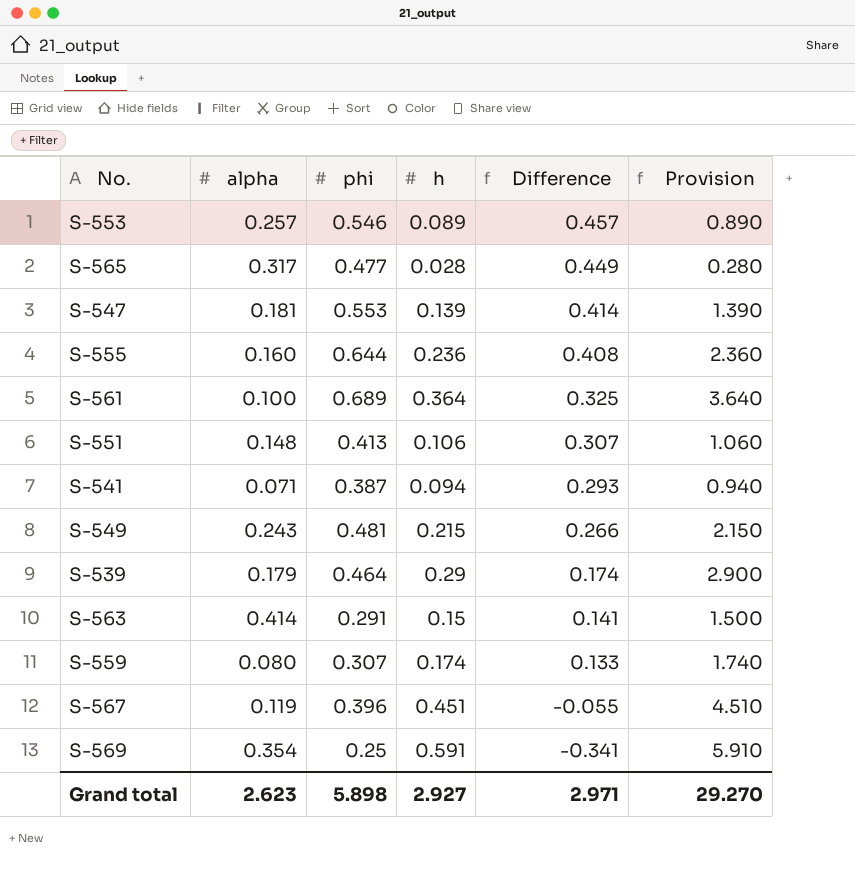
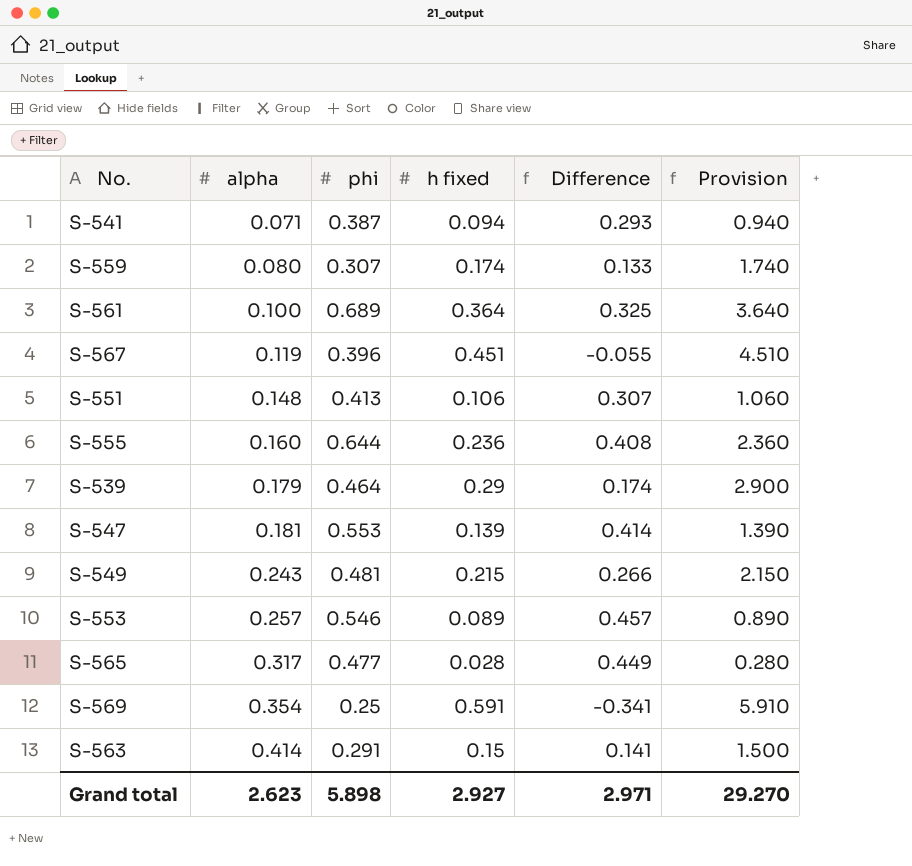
row order: Difference descending -> alpha ascending
column name: h -> h fixed

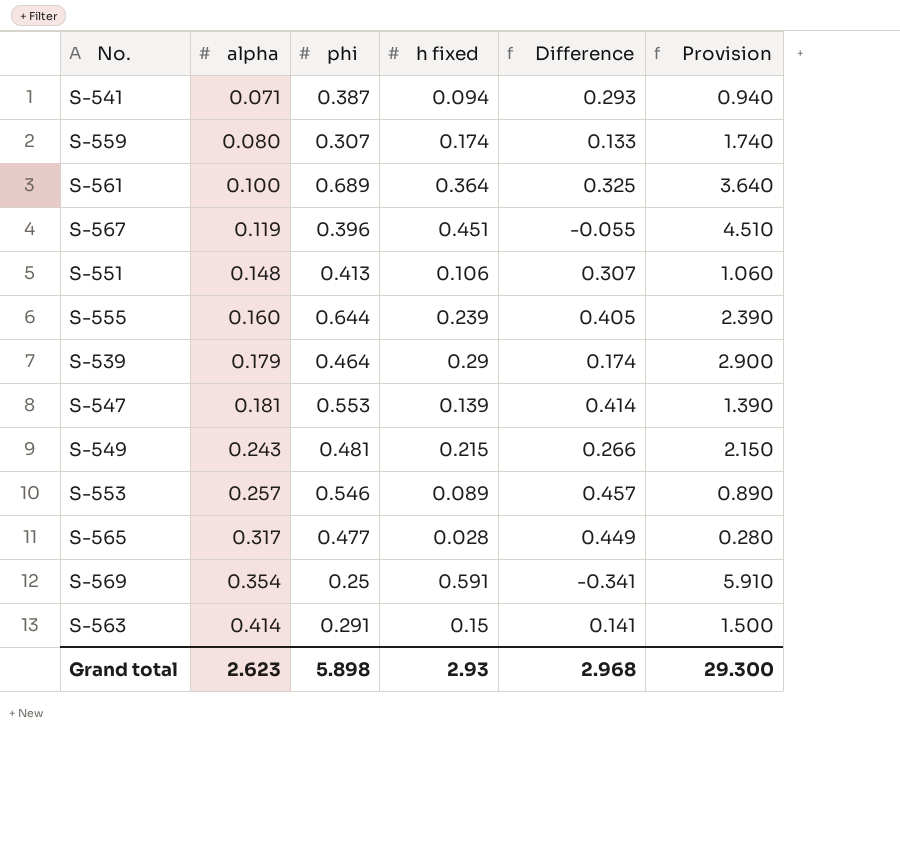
S-555 | h fixed: 0.236 -> 0.239
S-555 | Difference: 0.408 -> 0.405
S-555 | Provision: 2.360 -> 2.390
Grand total | h fixed: 2.927 -> 2.93
Grand total | Difference: 2.971 -> 2.968
Grand total | Provision: 29.270 -> 29.300

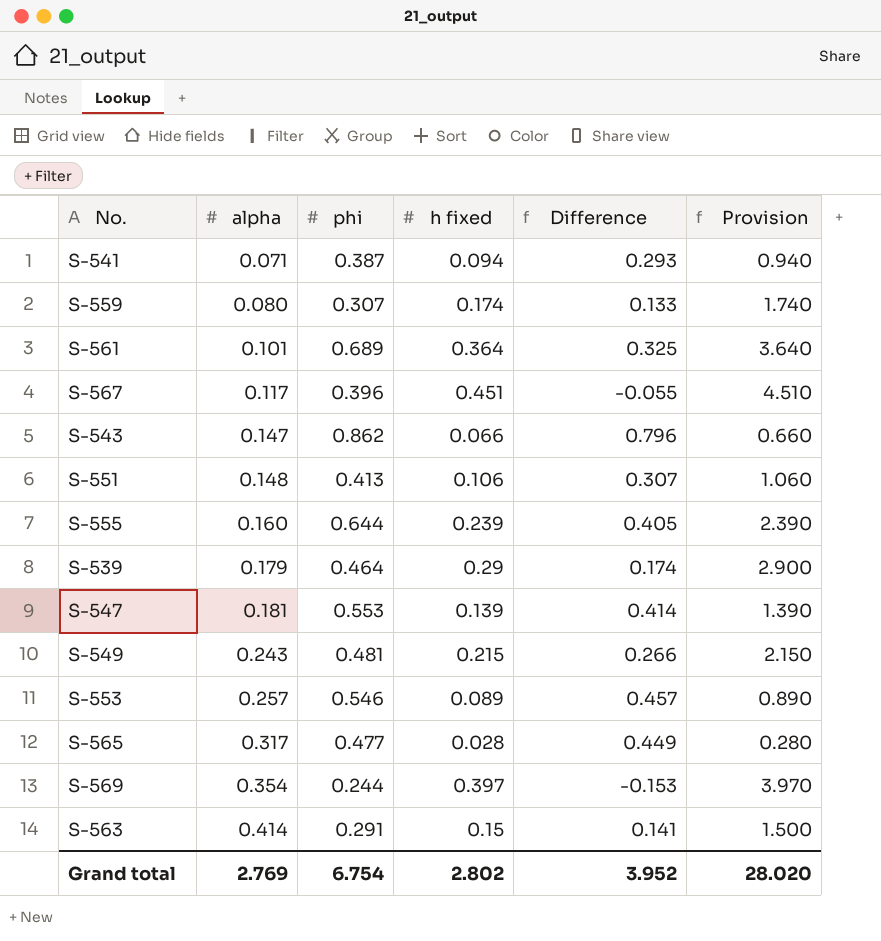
S-561 | alpha: 0.100 -> 0.101
S-567 | alpha: 0.119 -> 0.117
row S-543: none -> 0.147 | 0.862 | 0.066 | 0.796 | 0.660
S-569 | phi: 0.25 -> 0.244
S-569 | h fixed: 0.591 -> 0.397
S-569 | Difference: -0.341 -> -0.153
S-569 | Provision: 5.910 -> 3.970
Grand total | alpha: 2.623 -> 2.769
Grand total | phi: 5.898 -> 6.754
Grand total | h fixed: 2.93 -> 2.802
Grand total | Difference: 2.968 -> 3.952
Grand total | Provision: 29.300 -> 28.020

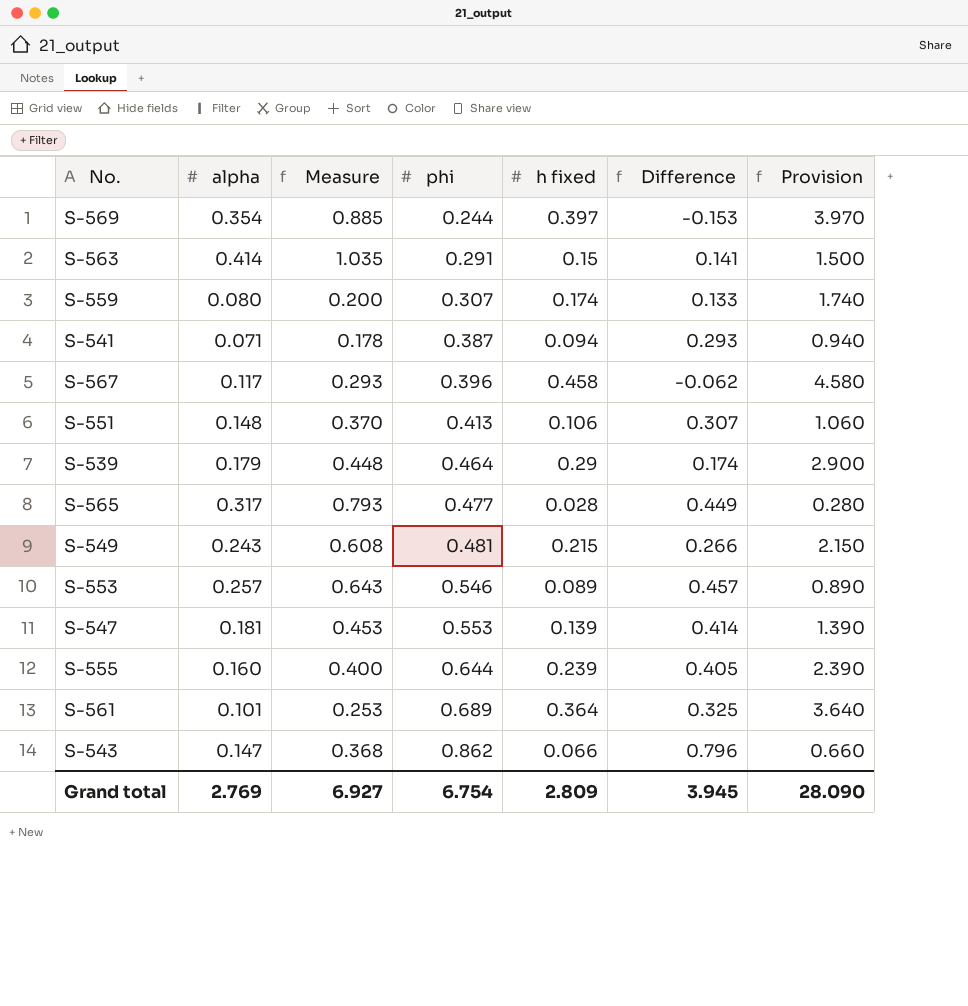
row order: alpha ascending -> phi ascending
column Measure | formula: none -> [alpha] * 2.5
S-567 | h fixed: 0.451 -> 0.458
S-567 | Difference: -0.055 -> -0.062
S-567 | Provision: 4.510 -> 4.580
Grand total | h fixed: 2.802 -> 2.809
Grand total | Difference: 3.952 -> 3.945
Grand total | Provision: 28.020 -> 28.090

